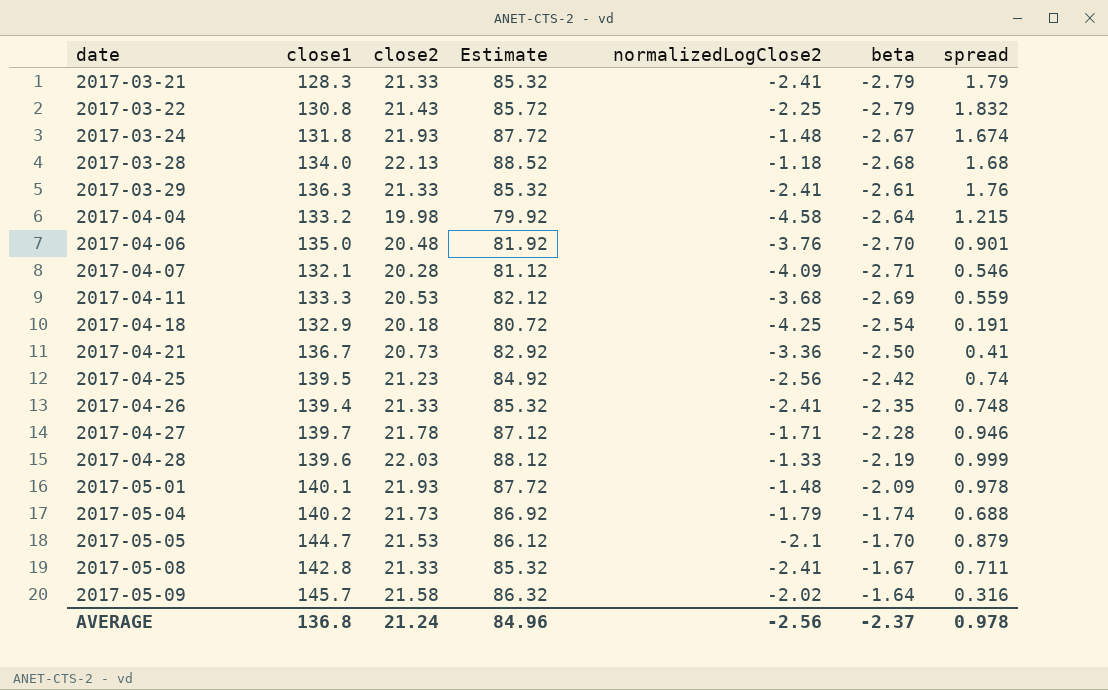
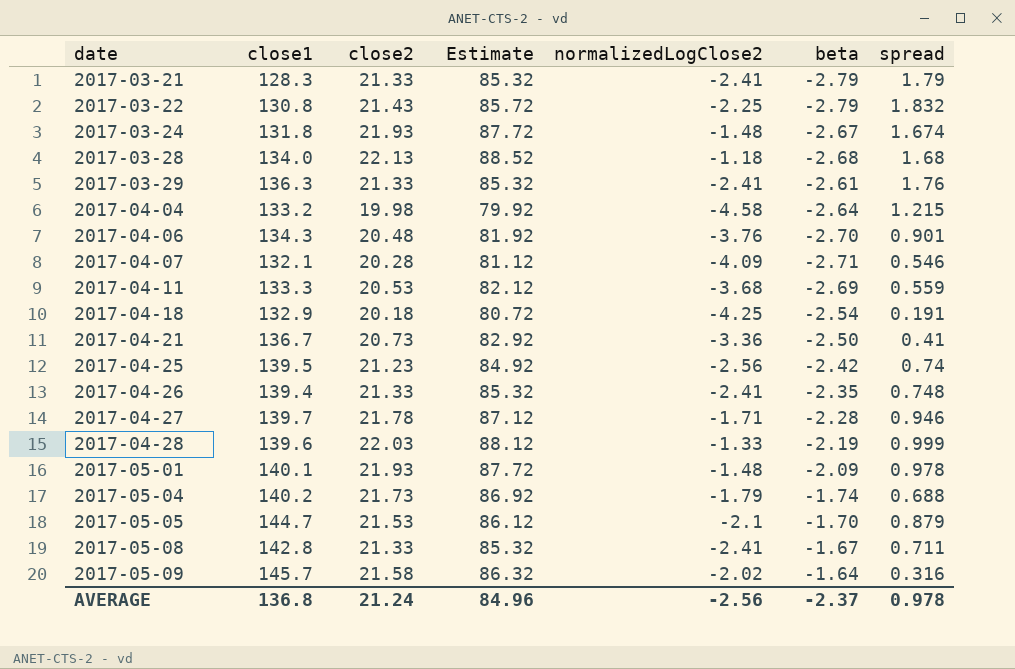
2017-04-06 | close1: 135.0 -> 134.3

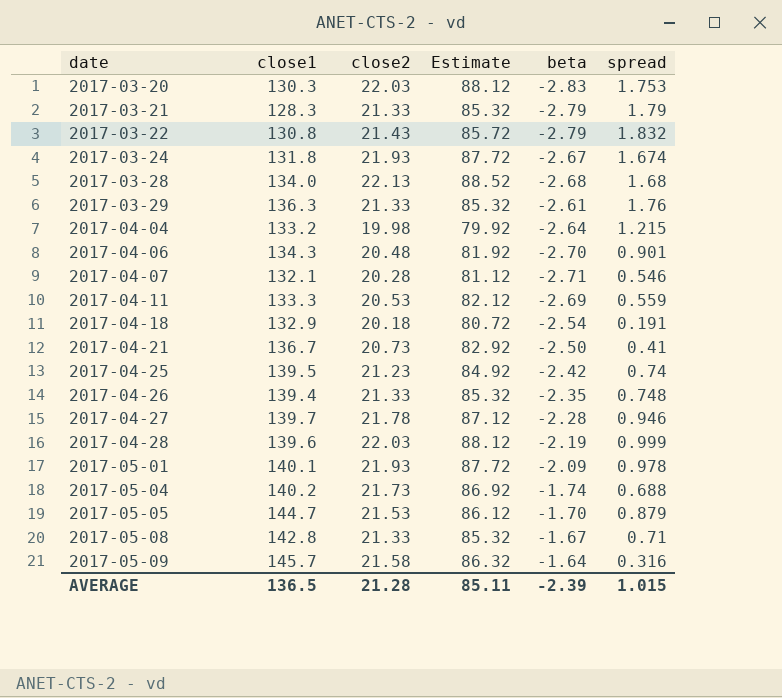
column normalizedLogClose2 | position: 5 -> none
row 2017-03-20: none -> 130.3 | 22.03 | 88.12 | -2.83 | 1.753
2017-05-08 | spread: 0.711 -> 0.71
AVERAGE | close1: 136.8 -> 136.5
AVERAGE | close2: 21.24 -> 21.28
AVERAGE | Estimate: 84.96 -> 85.11
AVERAGE | beta: -2.37 -> -2.39
AVERAGE | spread: 0.978 -> 1.015

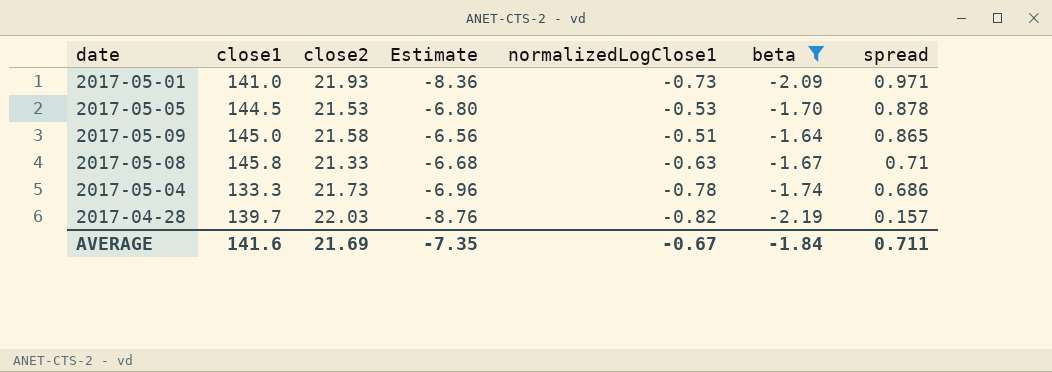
filter: none -> beta >= -2.19
row order: date ascending -> spread descending
column Estimate | formula: [close2] * 4 -> [beta] * 4
column normalizedLogClose1 | position: none -> 5
2017-05-01 | close1: 140.1 -> 141.0
2017-05-01 | spread: 0.978 -> 0.971
2017-05-05 | close1: 144.7 -> 144.5
2017-05-05 | spread: 0.879 -> 0.878
2017-05-09 | close1: 145.7 -> 145.0
2017-05-09 | spread: 0.316 -> 0.865
2017-05-08 | close1: 142.8 -> 145.8
2017-05-04 | close1: 140.2 -> 133.3
2017-05-04 | spread: 0.688 -> 0.686
2017-04-28 | close1: 139.6 -> 139.7
2017-04-28 | spread: 0.999 -> 0.157
AVERAGE | close1: 136.5 -> 141.6
AVERAGE | close2: 21.28 -> 21.69
AVERAGE | Estimate: 85.11 -> -7.35
AVERAGE | beta: -2.39 -> -1.84
AVERAGE | spread: 1.015 -> 0.711

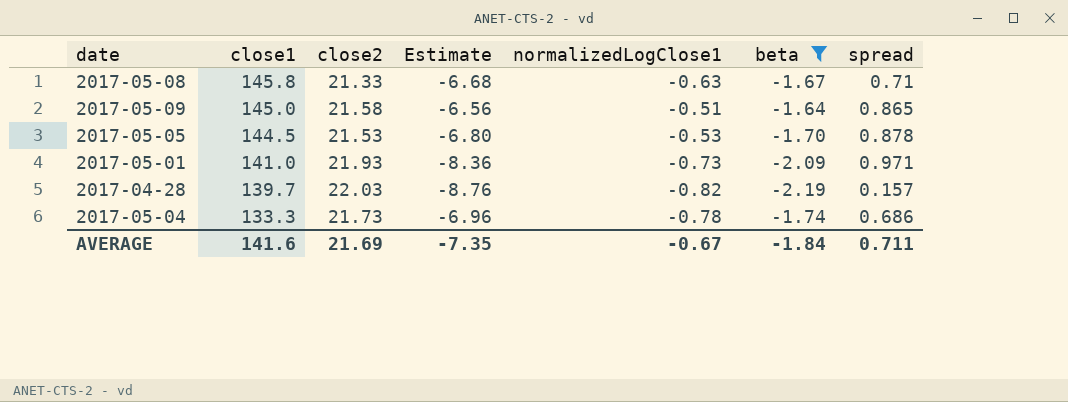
row order: spread descending -> close1 descending

